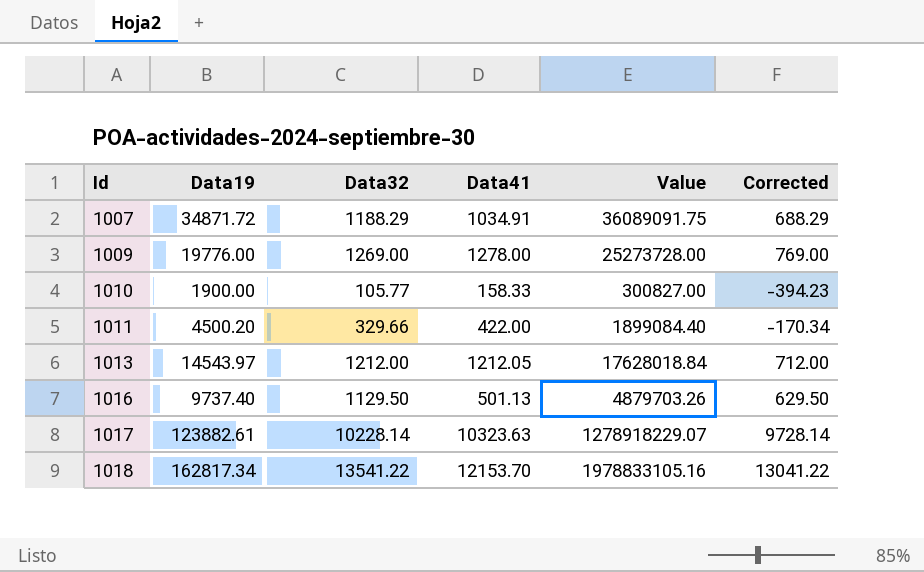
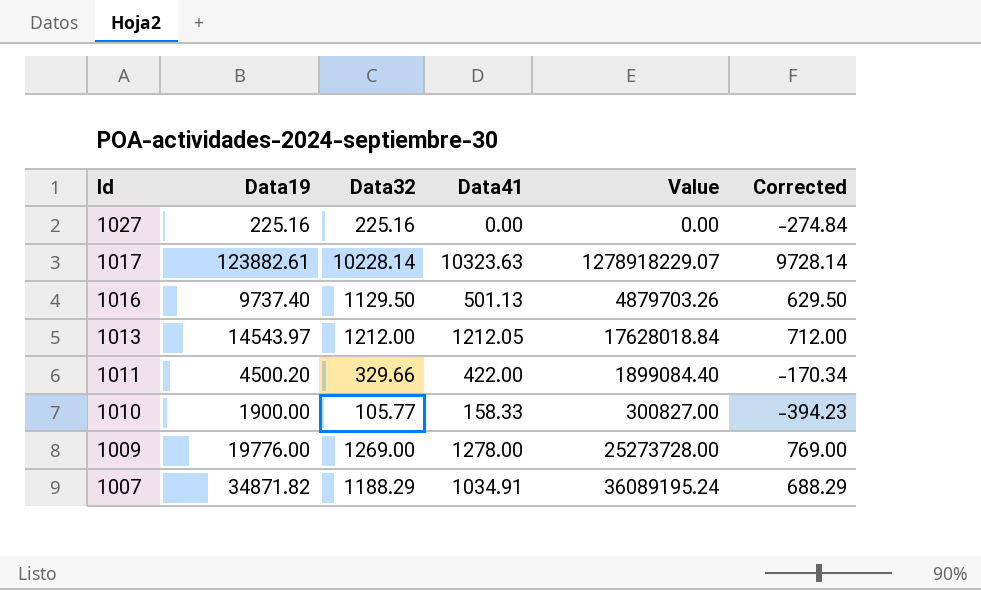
row order: Id ascending -> Id descending
row 1018: 162817.34 | 13541.22 | 12153.70 | 1978833105.16 | 13041.22 -> none
row 1027: none -> 225.16 | 225.16 | 0.00 | 0.00 | -274.84
1007 | Data19: 34871.72 -> 34871.82
1007 | Value: 36089091.75 -> 36089195.24

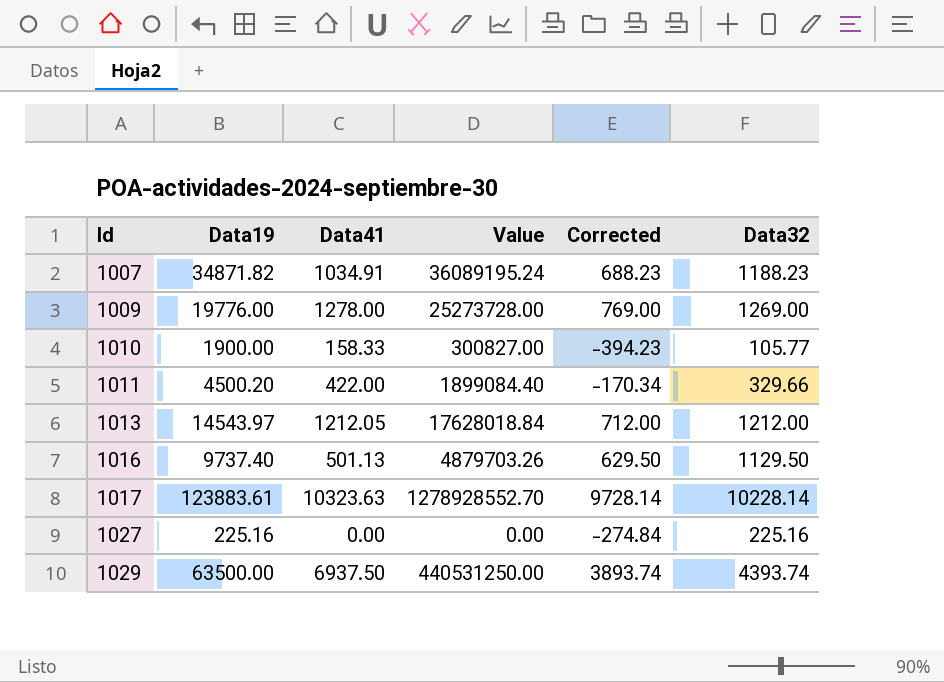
row order: Id descending -> Id ascending
column Data32 | position: 3 -> 6
1007 | Corrected: 688.29 -> 688.23
1007 | Data32: 1188.29 -> 1188.23
1017 | Data19: 123882.61 -> 123883.61
1017 | Value: 1278918229.07 -> 1278928552.70
row 1029: none -> 63500.00 | 6937.50 | 440531250.00 | 3893.74 | 4393.74

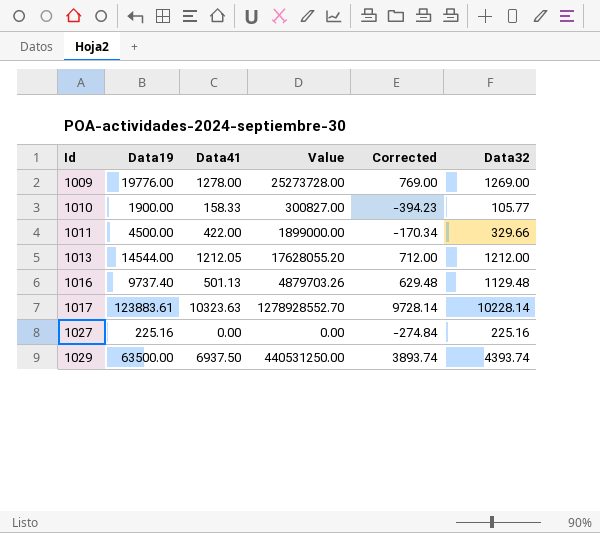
row 1007: 34871.82 | 1034.91 | 36089195.24 | 688.23 | 1188.23 -> none
1011 | Data19: 4500.20 -> 4500.00
1011 | Value: 1899084.40 -> 1899000.00
1013 | Data19: 14543.97 -> 14544.00
1013 | Value: 17628018.84 -> 17628055.20
1016 | Corrected: 629.50 -> 629.48
1016 | Data32: 1129.50 -> 1129.48

